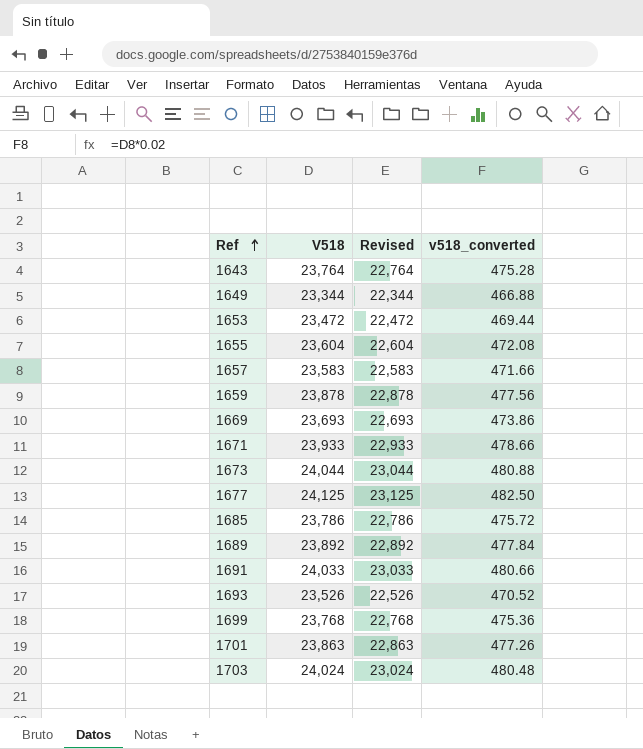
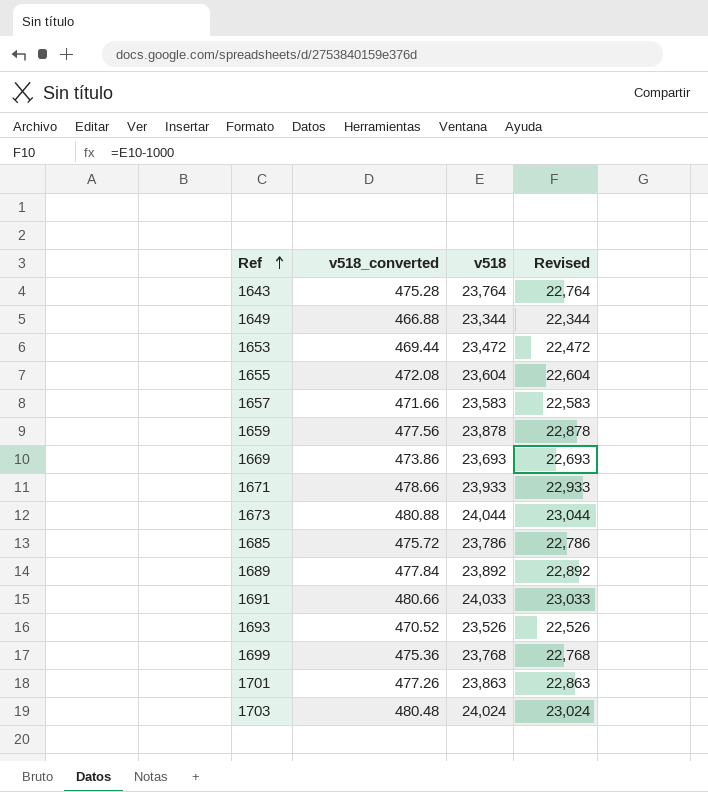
column v518_converted | position: 4 -> 2
column name: V518 -> v518
row 1677: 24,125 | 23,125 | 482.50 -> none

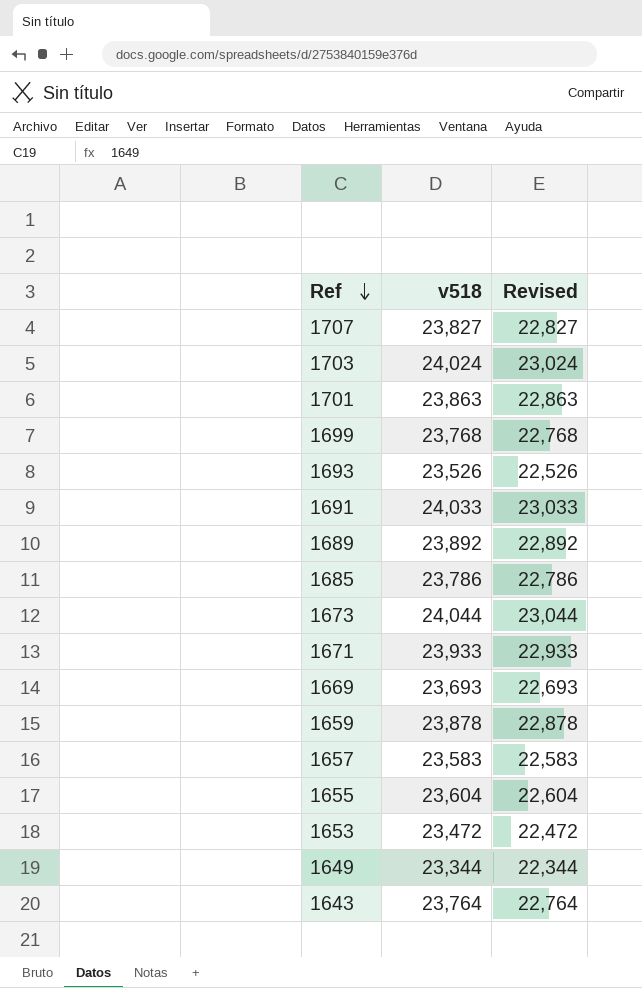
row order: Ref ascending -> Ref descending
column v518_converted | formula: [v518] * 0.02 -> none
row 1707: none -> 23,827 | 22,827

